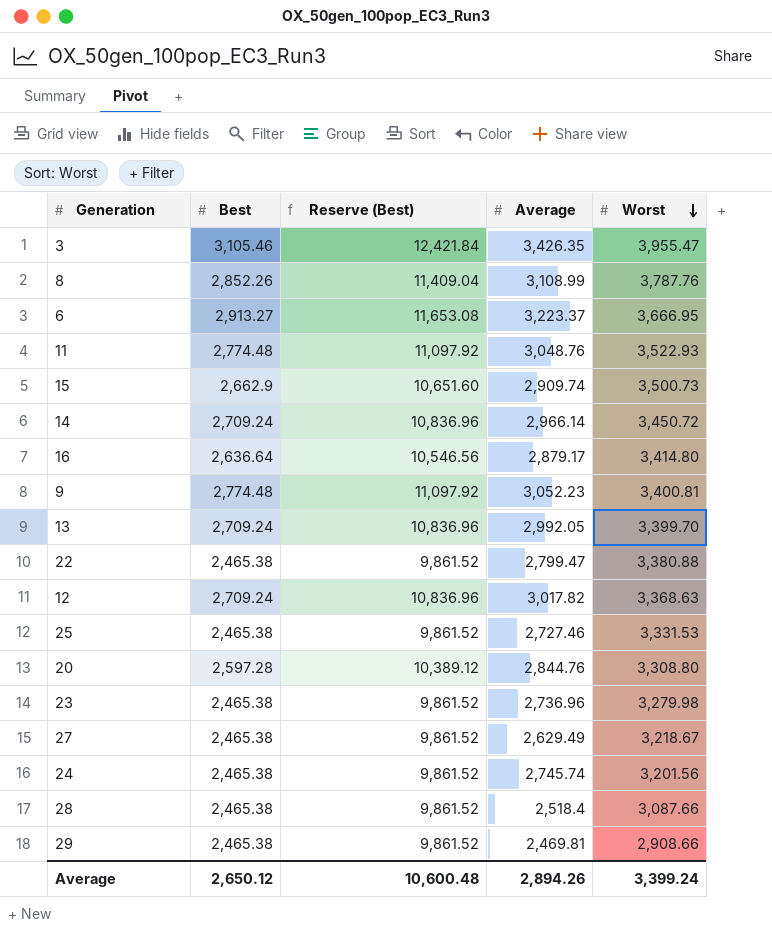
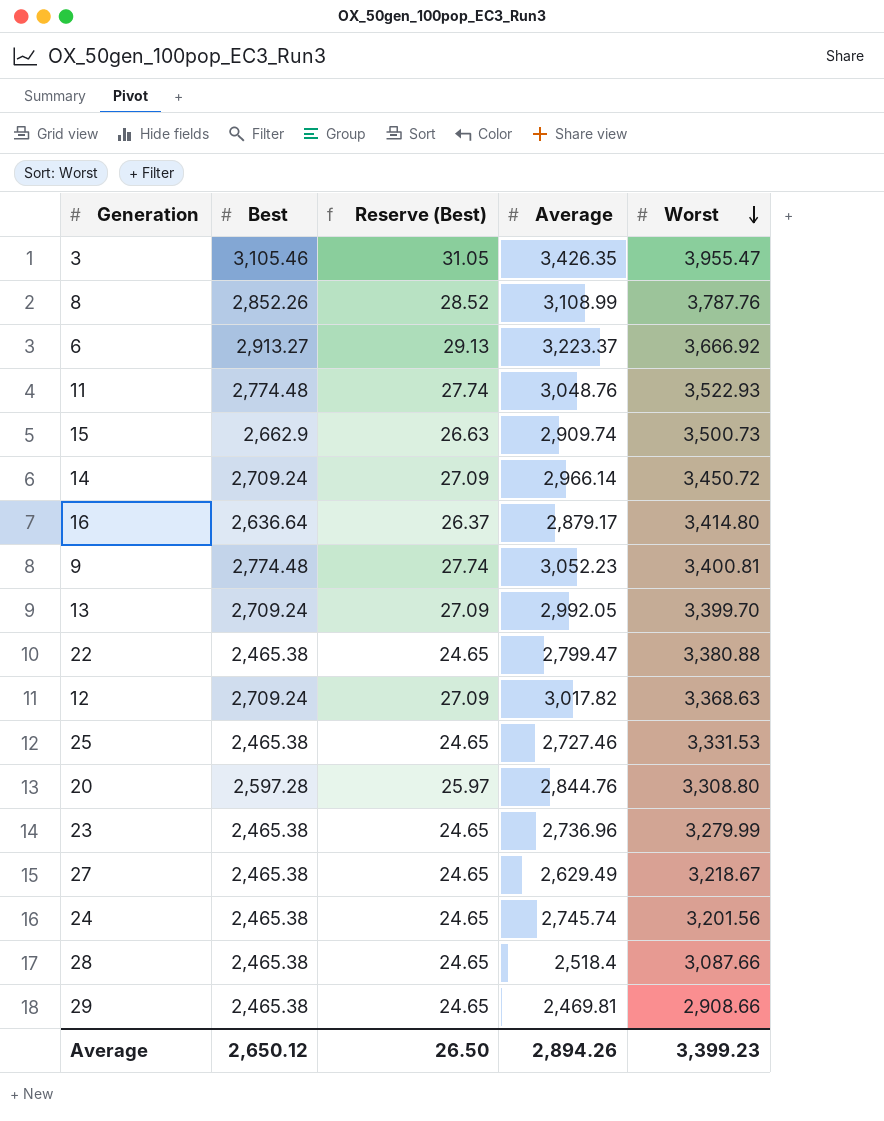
column Reserve (Best) | formula: [Best] * 4 -> [Best] * 0.01
6 | Worst: 3,666.95 -> 3,666.92
23 | Worst: 3,279.98 -> 3,279.99
Average | Reserve (Best): 10,600.48 -> 26.50
Average | Worst: 3,399.24 -> 3,399.23

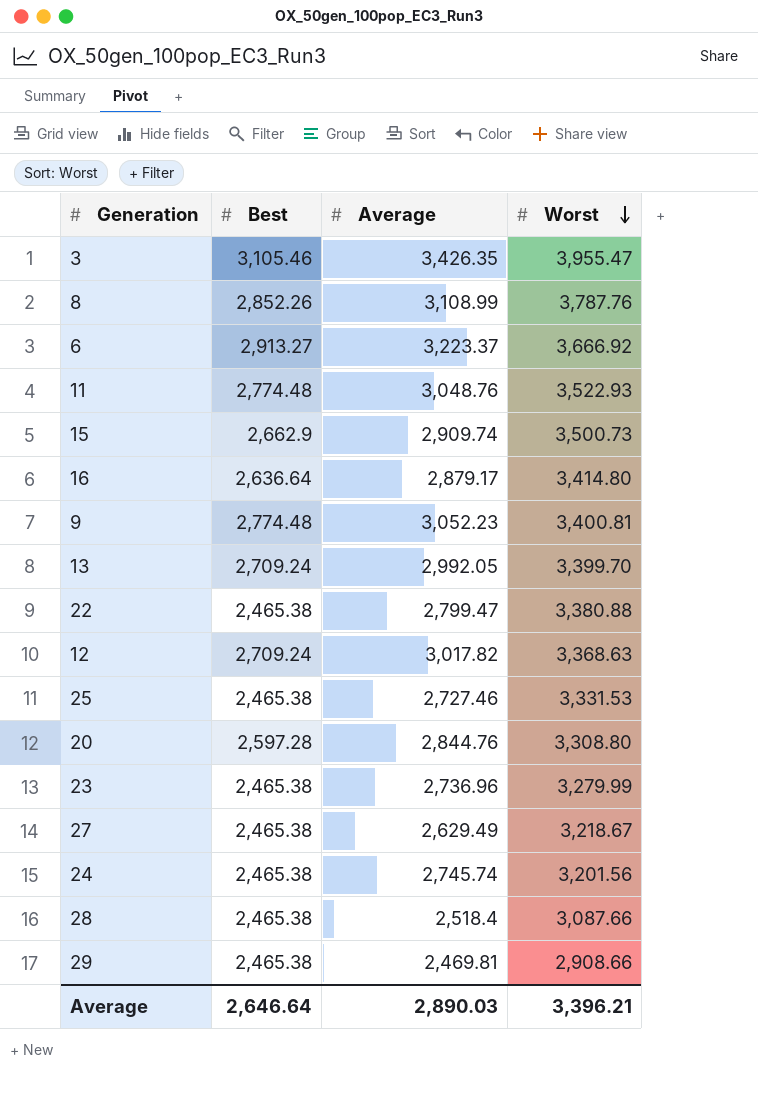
column Reserve (Best) | formula: [Best] * 0.01 -> none
row 14: 2,709.24 | 27.09 | 2,966.14 | 3,450.72 -> none
Average | Best: 2,650.12 -> 2,646.64
Average | Average: 2,894.26 -> 2,890.03
Average | Worst: 3,399.23 -> 3,396.21

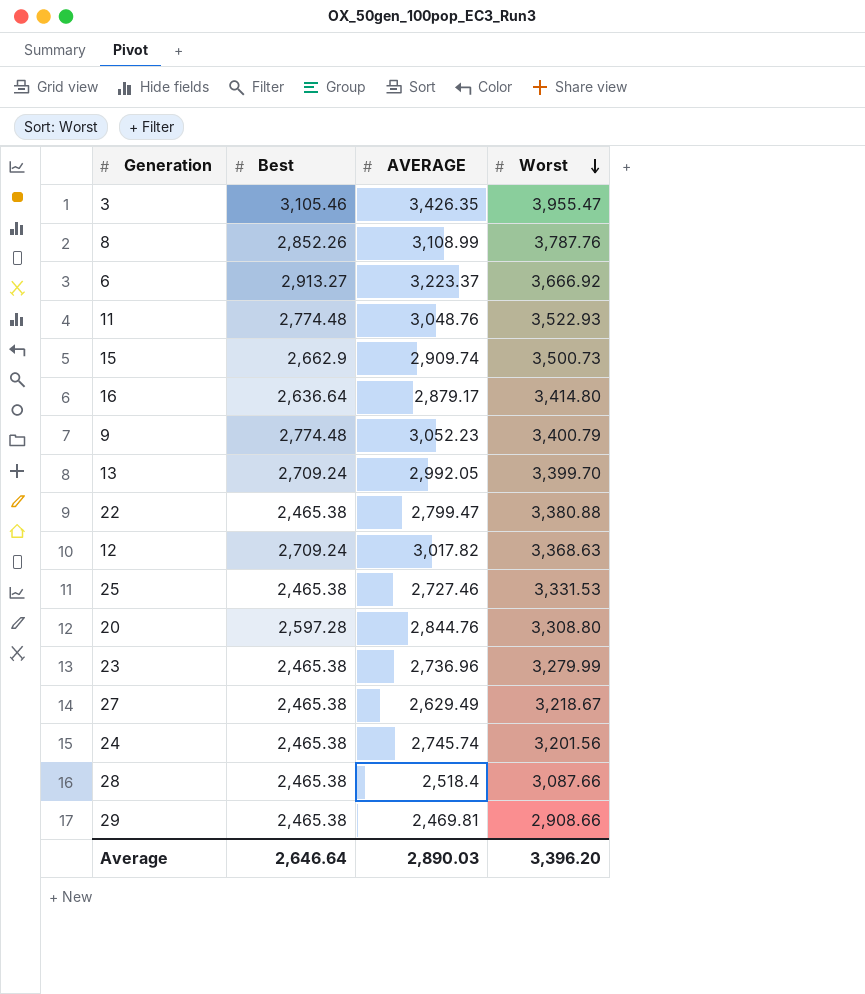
column name: Average -> AVERAGE
9 | Worst: 3,400.81 -> 3,400.79
Average | Worst: 3,396.21 -> 3,396.20

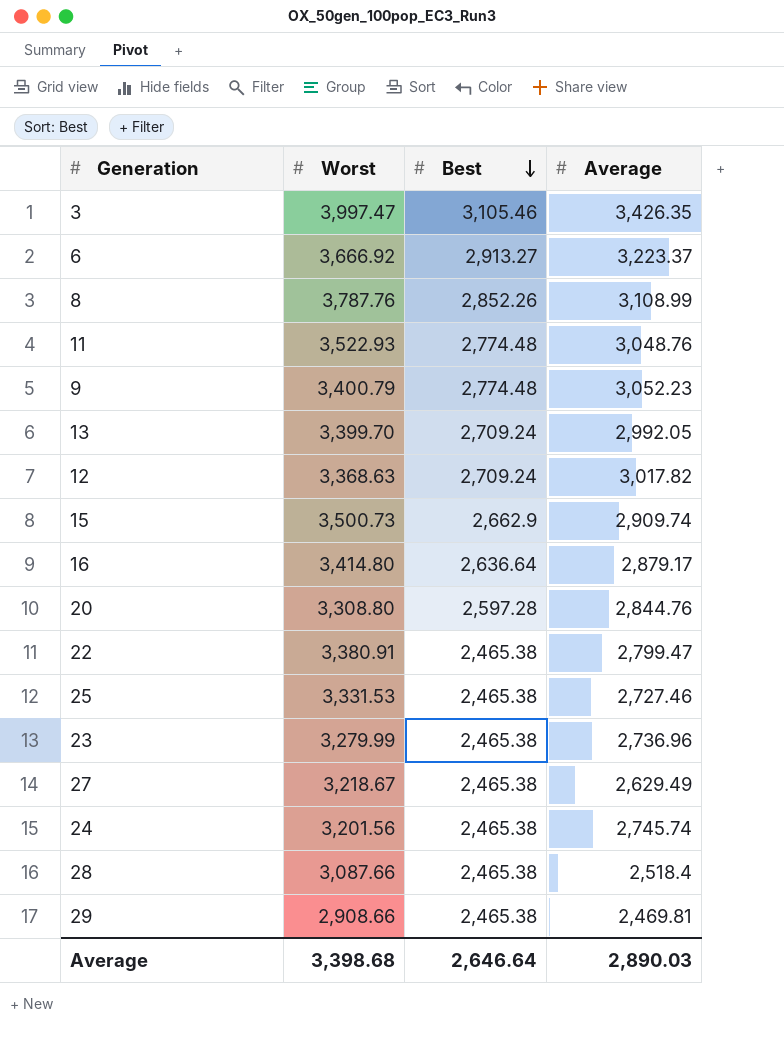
row order: Worst descending -> Best descending
column Worst | position: 4 -> 2
column name: AVERAGE -> Average
3 | Worst: 3,955.47 -> 3,997.47
22 | Worst: 3,380.88 -> 3,380.91
Average | Worst: 3,396.20 -> 3,398.68

